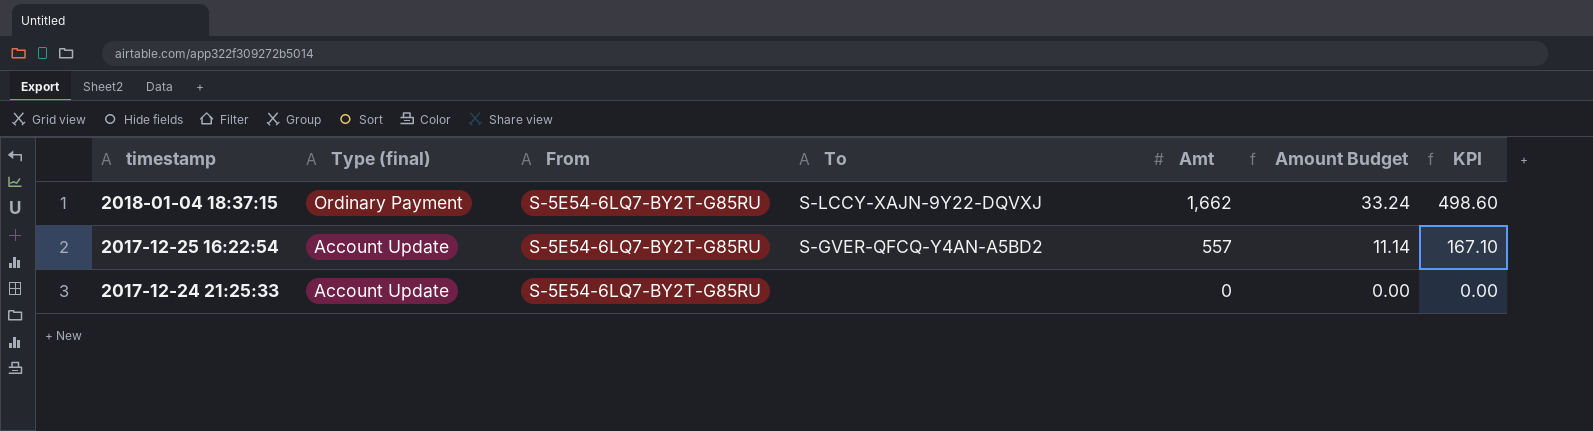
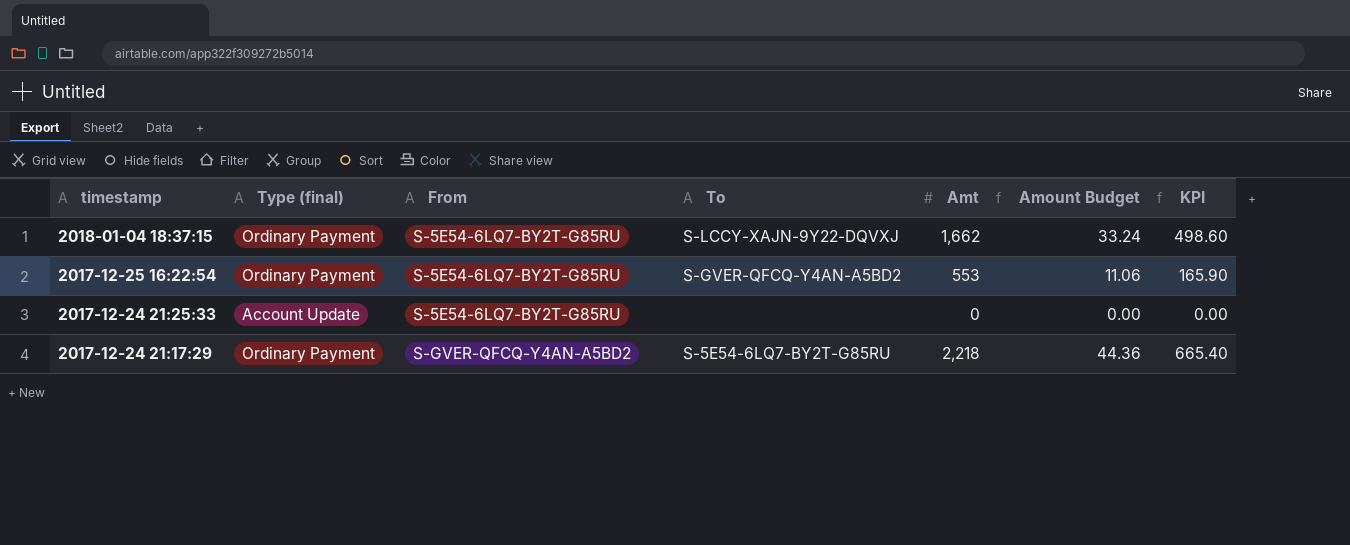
2017-12-25 16:22:54 | Type (final): Account Update -> Ordinary Payment
2017-12-25 16:22:54 | Amt: 557 -> 553
2017-12-25 16:22:54 | Amount Budget: 11.14 -> 11.06
2017-12-25 16:22:54 | KPI: 167.10 -> 165.90
row 2017-12-24 21:17:29: none -> Ordinary Payment | S-GVER-QFCQ-Y4AN-A5BD2 | S-5E54-6LQ7-BY2T-G85RU | 2,218 | 44.36 | 665.40

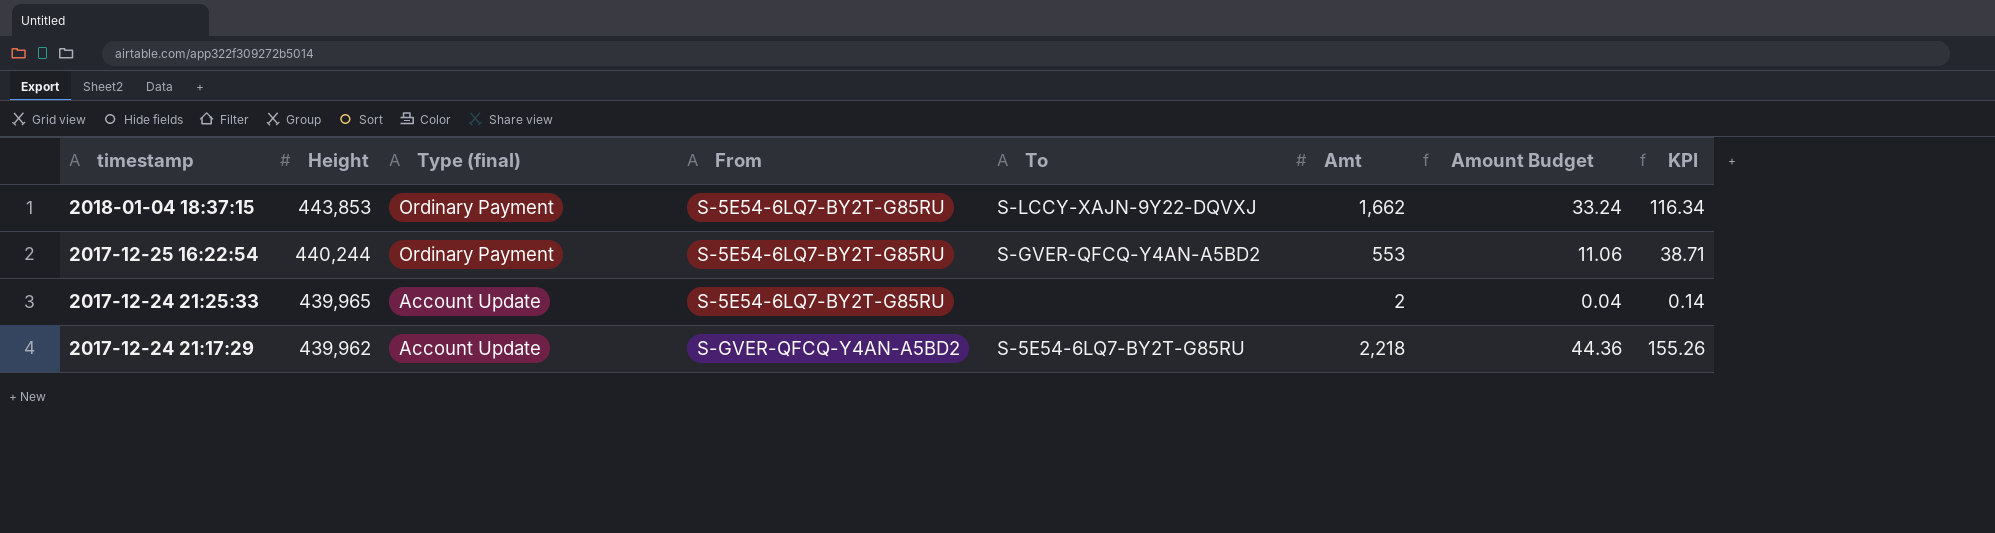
column Height | position: none -> 2
column KPI | formula: [Amt] * 0.3 -> [Amt] * 0.07
2017-12-24 21:25:33 | Amt: 0 -> 2
2017-12-24 21:25:33 | Amount Budget: 0.00 -> 0.04
2017-12-24 21:17:29 | Type (final): Ordinary Payment -> Account Update

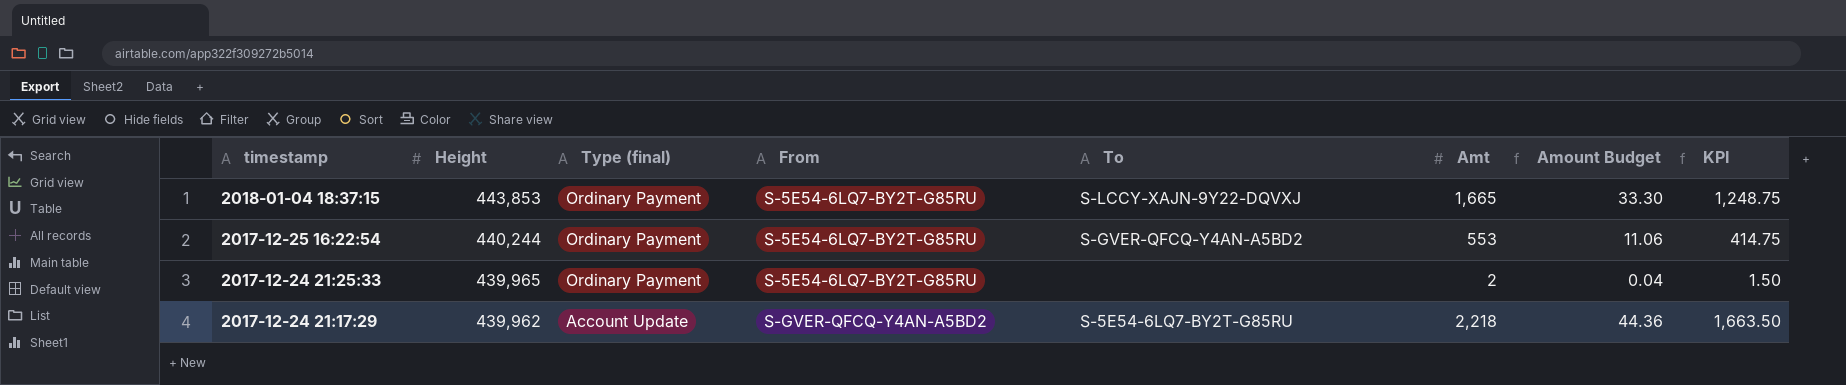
column KPI | formula: [Amt] * 0.07 -> [Amt] * 0.75
2018-01-04 18:37:15 | Amt: 1,662 -> 1,665
2018-01-04 18:37:15 | Amount Budget: 33.24 -> 33.30
2017-12-24 21:25:33 | Type (final): Account Update -> Ordinary Payment

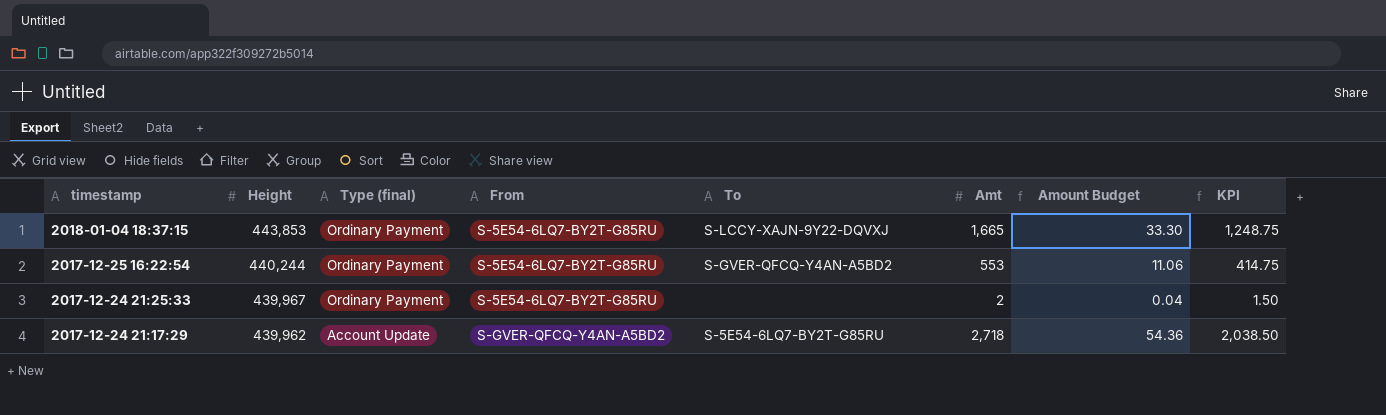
2017-12-24 21:25:33 | Height: 439,965 -> 439,967
2017-12-24 21:17:29 | Amt: 2,218 -> 2,718
2017-12-24 21:17:29 | Amount Budget: 44.36 -> 54.36
2017-12-24 21:17:29 | KPI: 1,663.50 -> 2,038.50

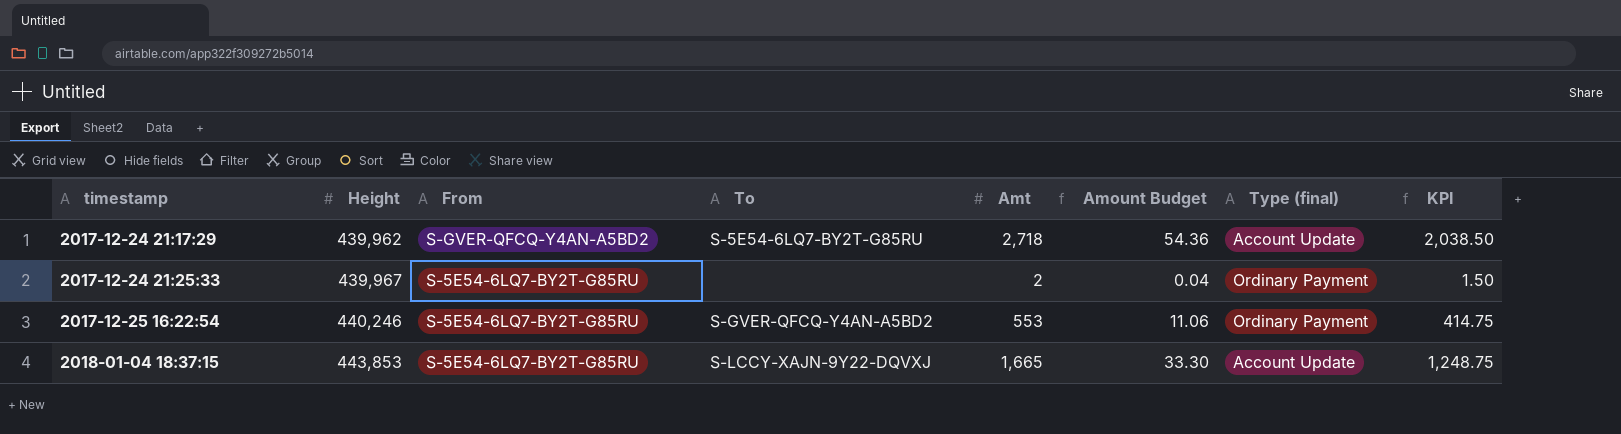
row order: timestamp descending -> timestamp ascending
column Type (final) | position: 3 -> 7
2017-12-25 16:22:54 | Height: 440,244 -> 440,246
2018-01-04 18:37:15 | Type (final): Ordinary Payment -> Account Update

